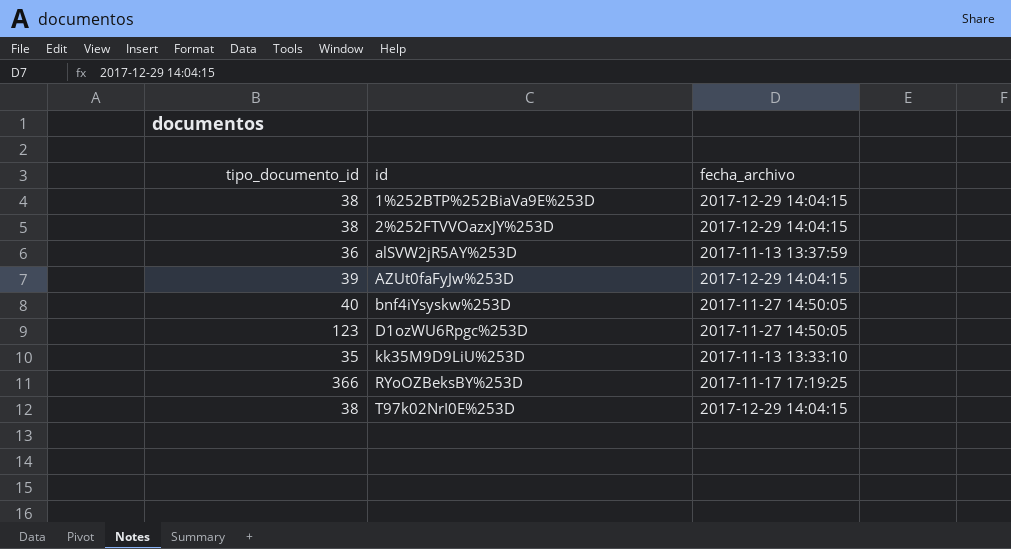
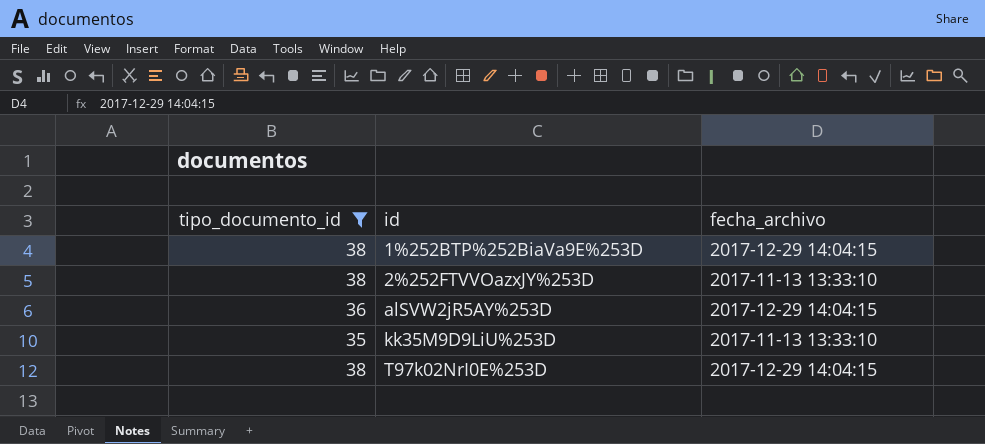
filter: none -> tipo_documento_id <= 38
2%252FTVVOazxJY%253D | fecha_archivo: 2017-12-29 14:04:15 -> 2017-11-13 13:33:10
alSVW2jR5AY%253D | fecha_archivo: 2017-11-13 13:37:59 -> 2017-12-29 14:04:15

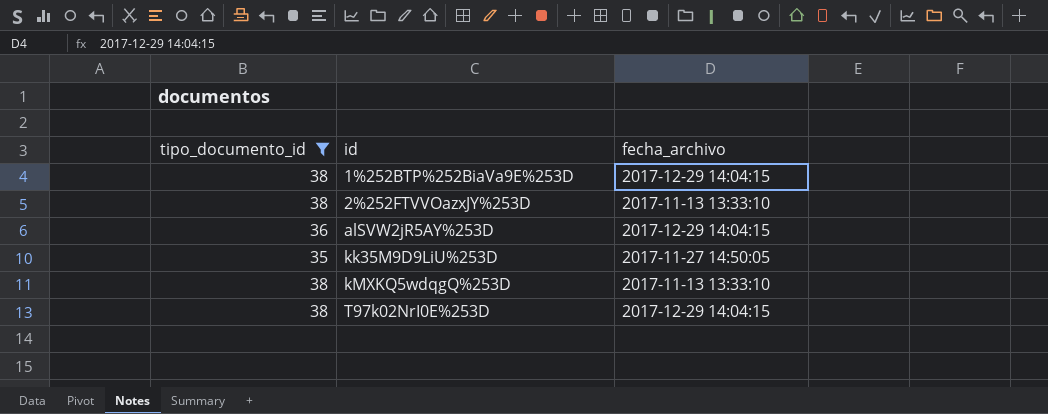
kk35M9D9LiU%253D | fecha_archivo: 2017-11-13 13:33:10 -> 2017-11-27 14:50:05
row kMXKQ5wdqgQ%253D: none -> 38 | 2017-11-13 13:33:10

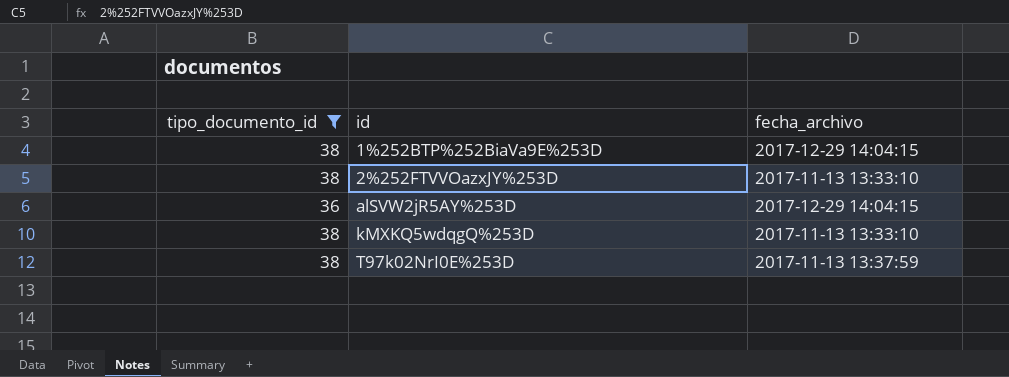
row kk35M9D9LiU%253D: 35 | 2017-11-27 14:50:05 -> none
T97k02NrI0E%253D | fecha_archivo: 2017-12-29 14:04:15 -> 2017-11-13 13:37:59

